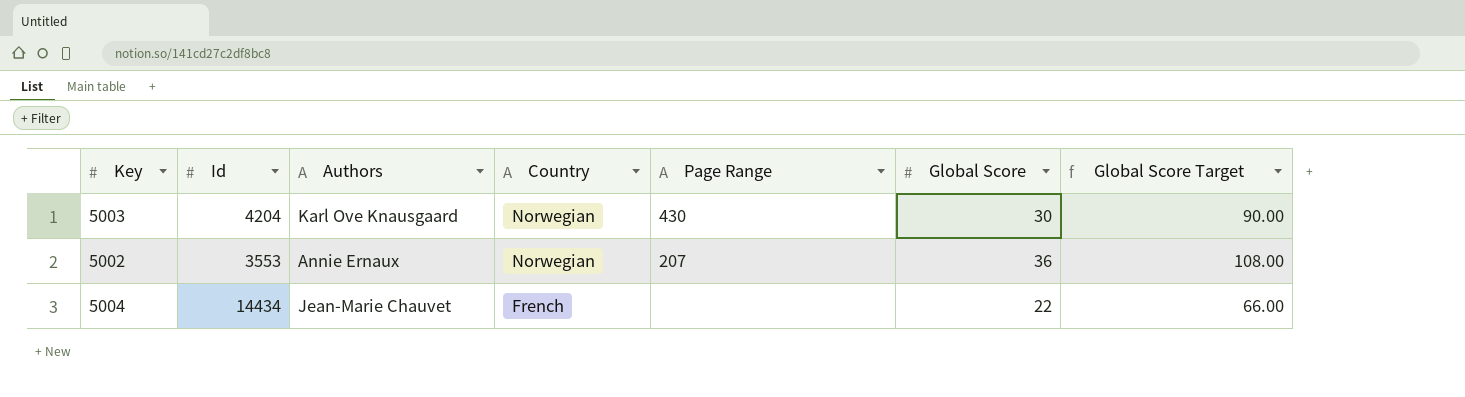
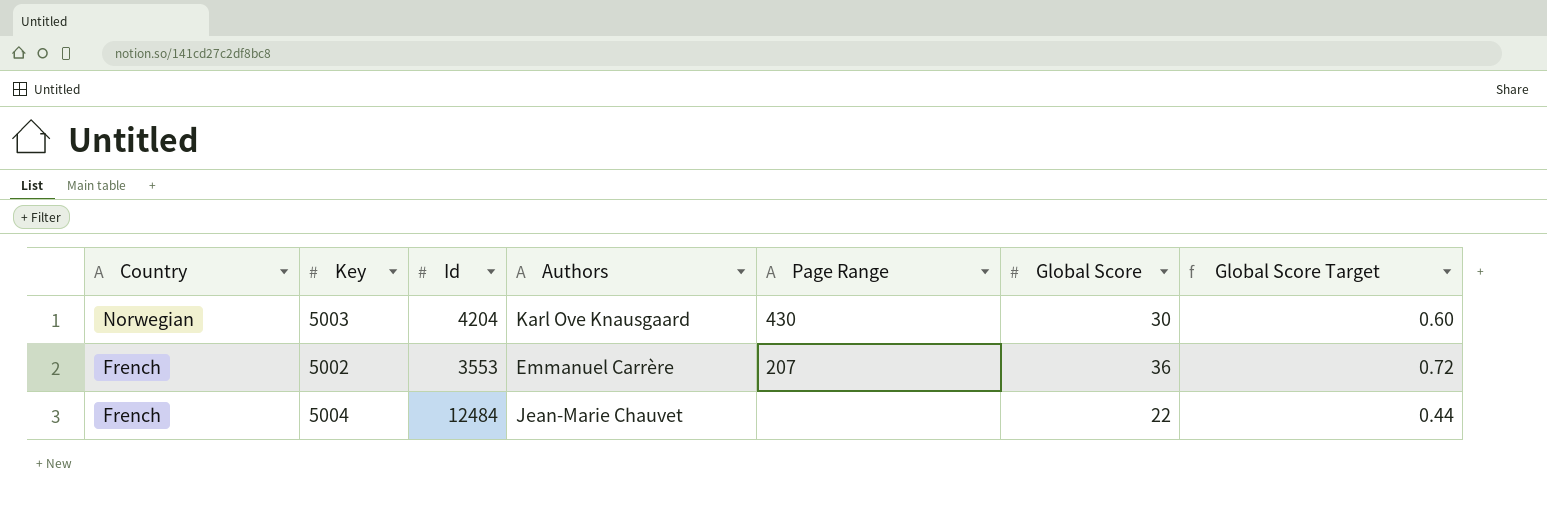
column Country | position: 4 -> 1
column Global Score Target | formula: [Global Score] * 3 -> [Global Score] * 0.02
5002 | Country: Norwegian -> French
5002 | Authors: Annie Ernaux -> Emmanuel Carrère
5004 | Id: 14434 -> 12484

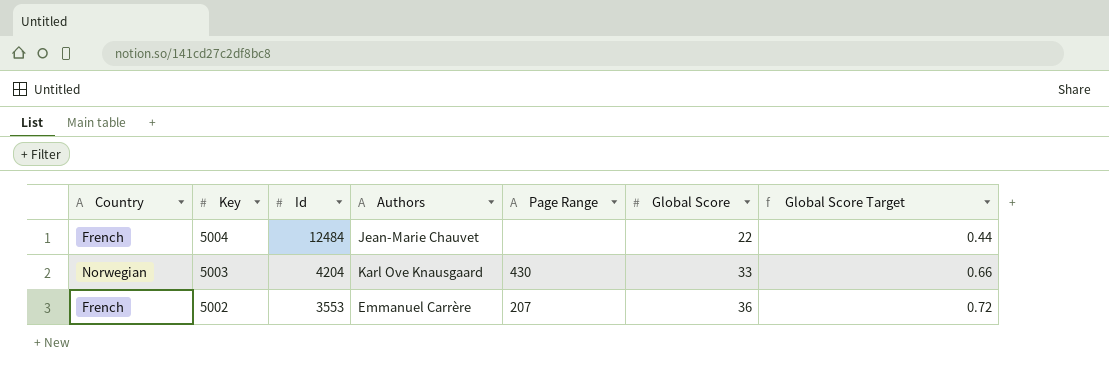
row order: Country descending -> Key descending
5003 | Global Score: 30 -> 33
5003 | Global Score Target: 0.60 -> 0.66

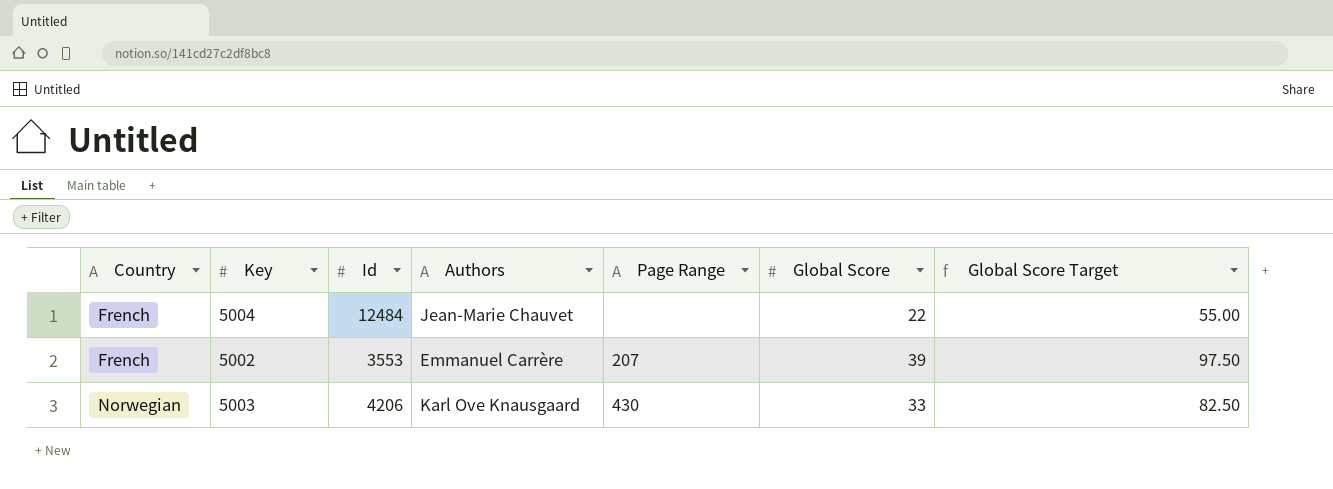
row order: Key descending -> Country ascending
column Global Score Target | formula: [Global Score] * 0.02 -> [Global Score] * 2.5
5002 | Global Score: 36 -> 39
5003 | Id: 4204 -> 4206

